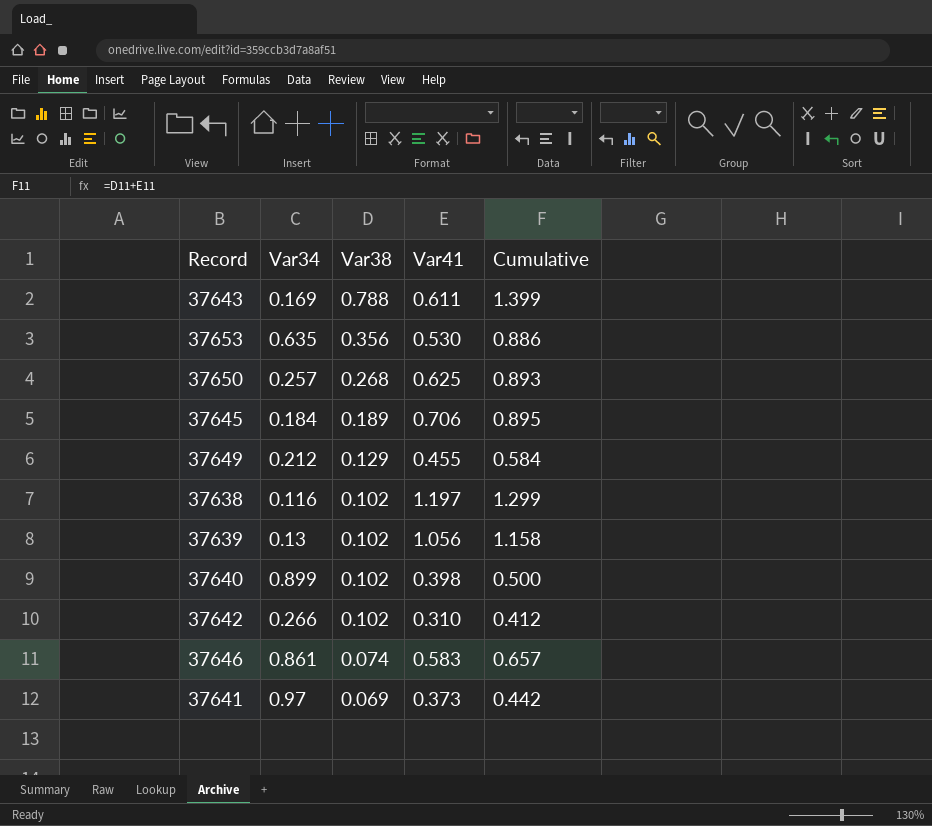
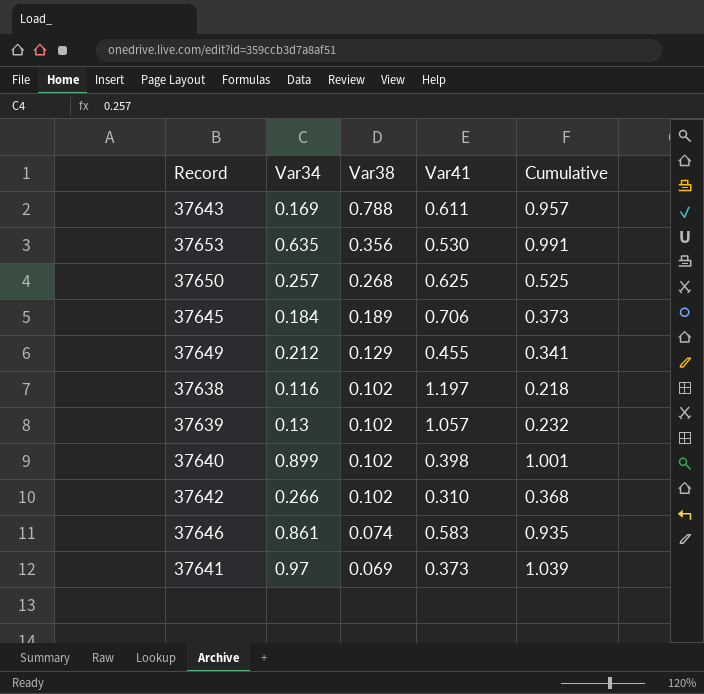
column Cumulative | formula: [Var38] + [Var41] -> [Var34] + [Var38]
37639 | Var41: 1.056 -> 1.057

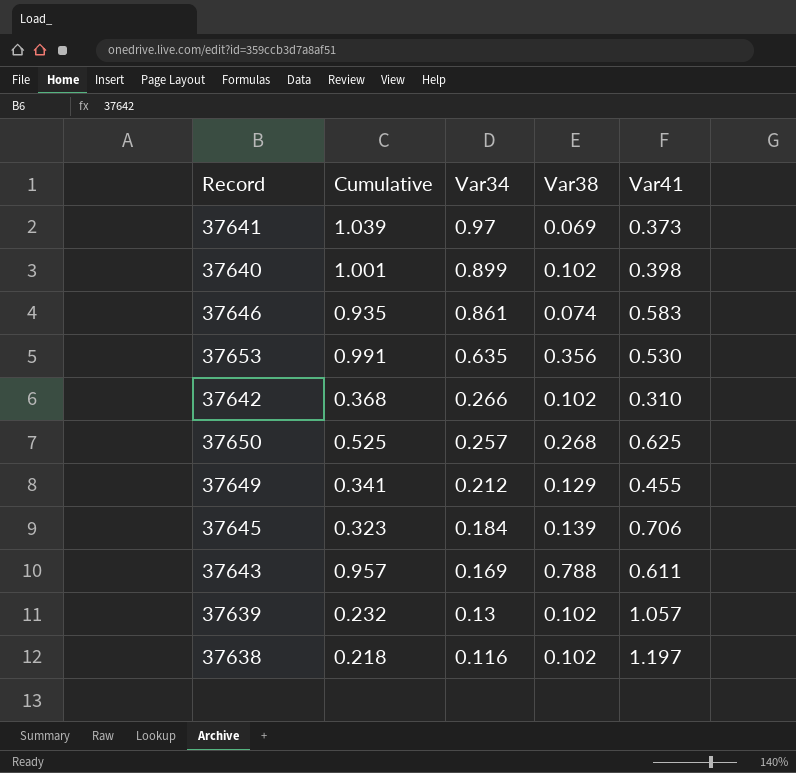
row order: Var38 descending -> Var34 descending
column Cumulative | position: 5 -> 2
37645 | Cumulative: 0.373 -> 0.323
37645 | Var38: 0.189 -> 0.139

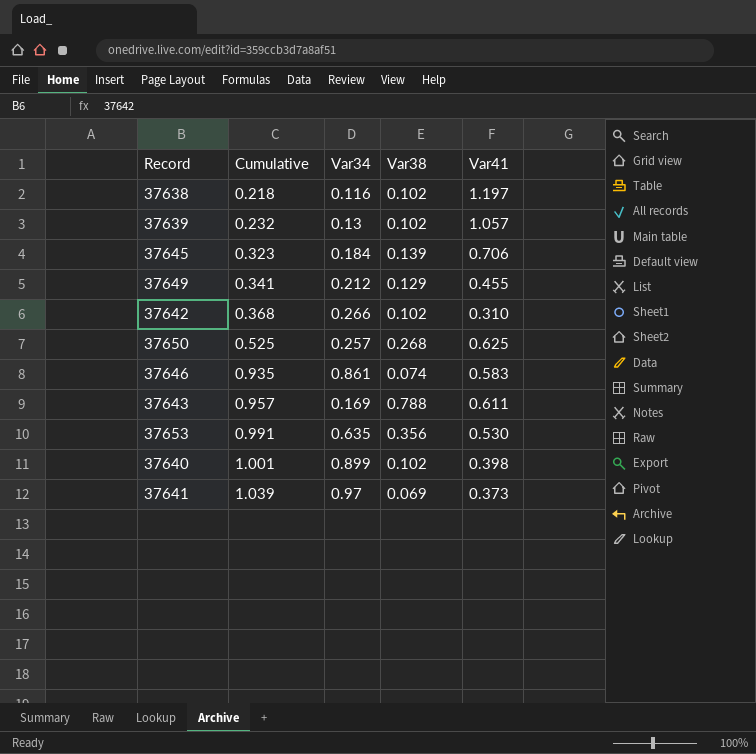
row order: Var34 descending -> Cumulative ascending

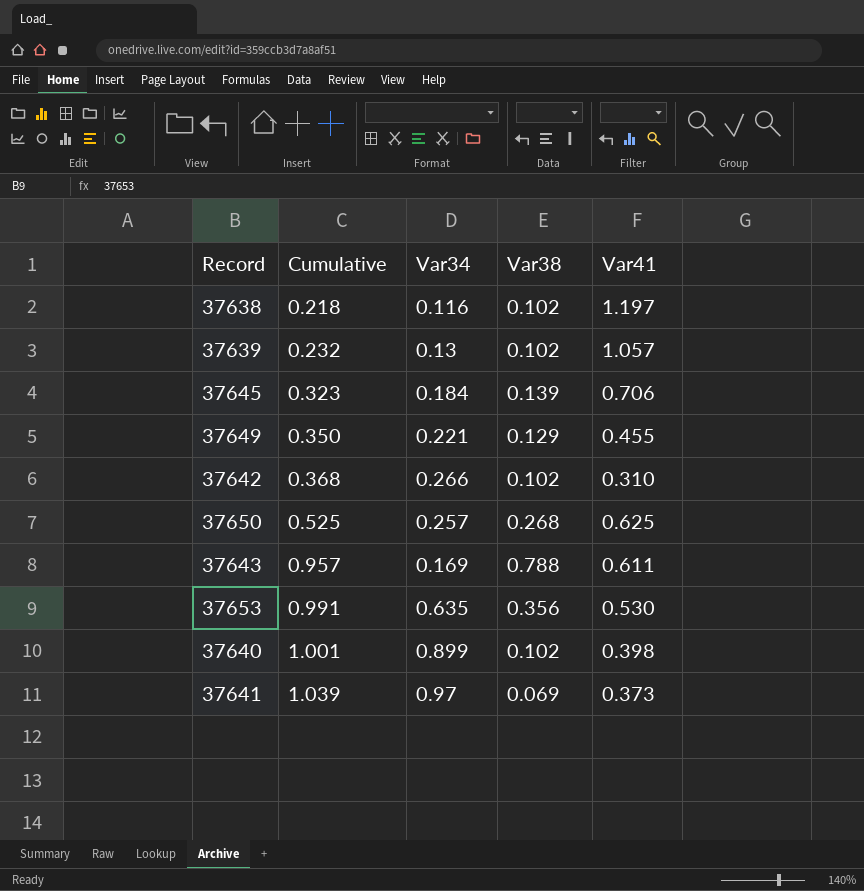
row 37646: 0.935 | 0.861 | 0.074 | 0.583 -> none
37649 | Cumulative: 0.341 -> 0.350
37649 | Var34: 0.212 -> 0.221

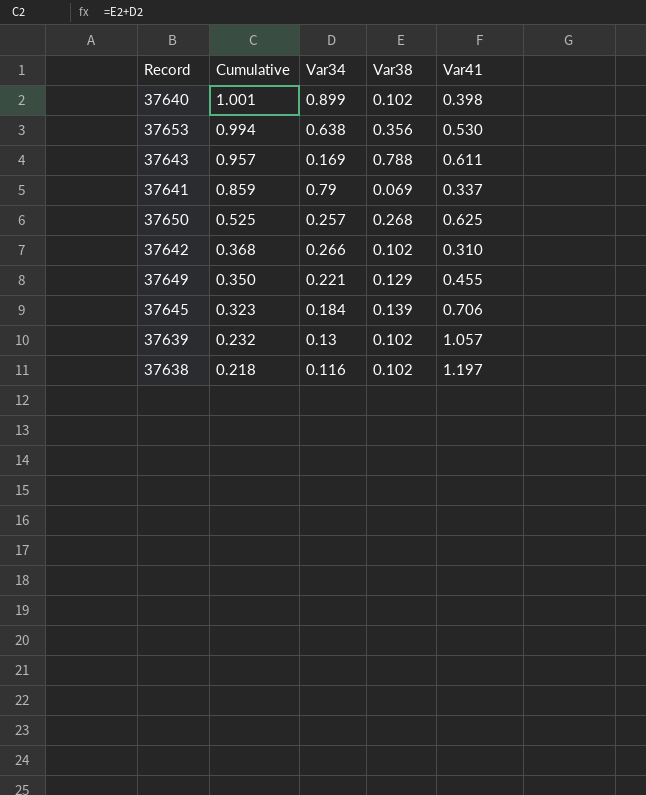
row order: Cumulative ascending -> Cumulative descending
37653 | Cumulative: 0.991 -> 0.994
37653 | Var34: 0.635 -> 0.638
37641 | Cumulative: 1.039 -> 0.859
37641 | Var34: 0.97 -> 0.79
37641 | Var41: 0.373 -> 0.337

